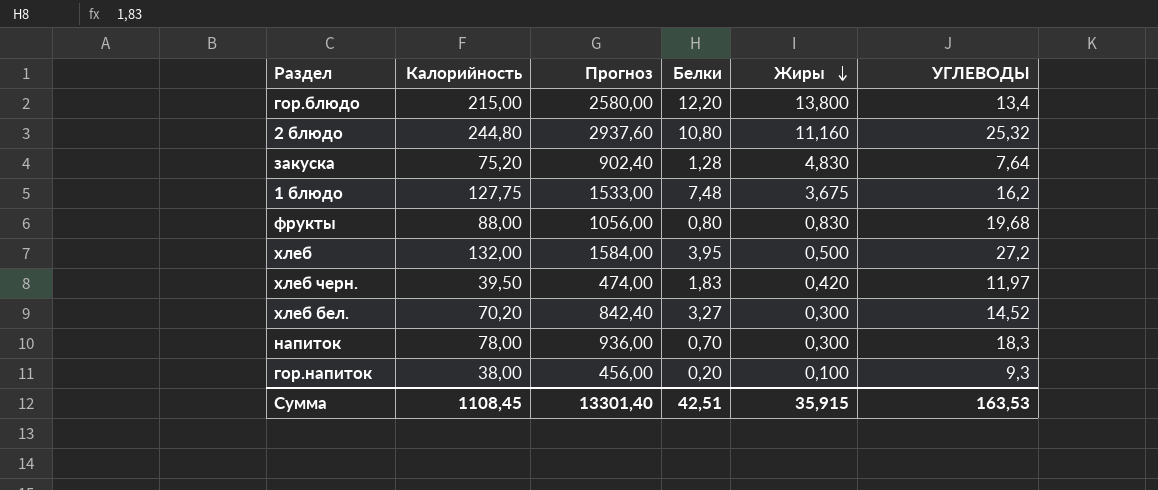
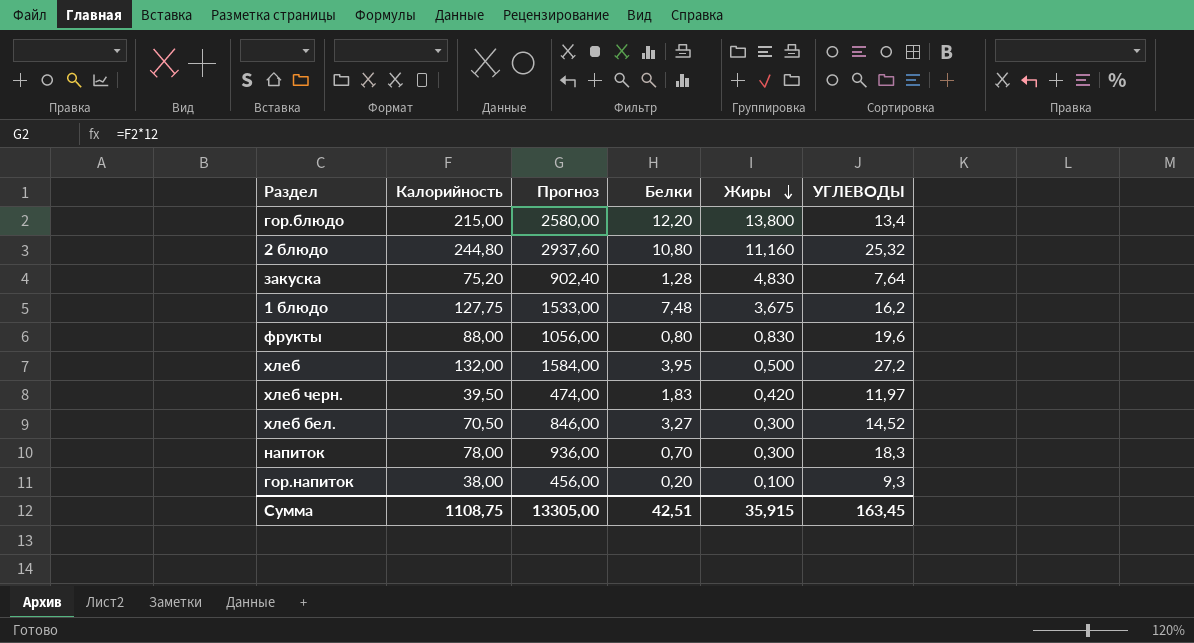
фрукты | УГЛЕВОДЫ: 19,68 -> 19,6
хлеб бел. | Калорийность: 70,20 -> 70,50
хлеб бел. | Прогноз: 842,40 -> 846,00
Сумма | Калорийность: 1108,45 -> 1108,75
Сумма | Прогноз: 13301,40 -> 13305,00
Сумма | УГЛЕВОДЫ: 163,53 -> 163,45

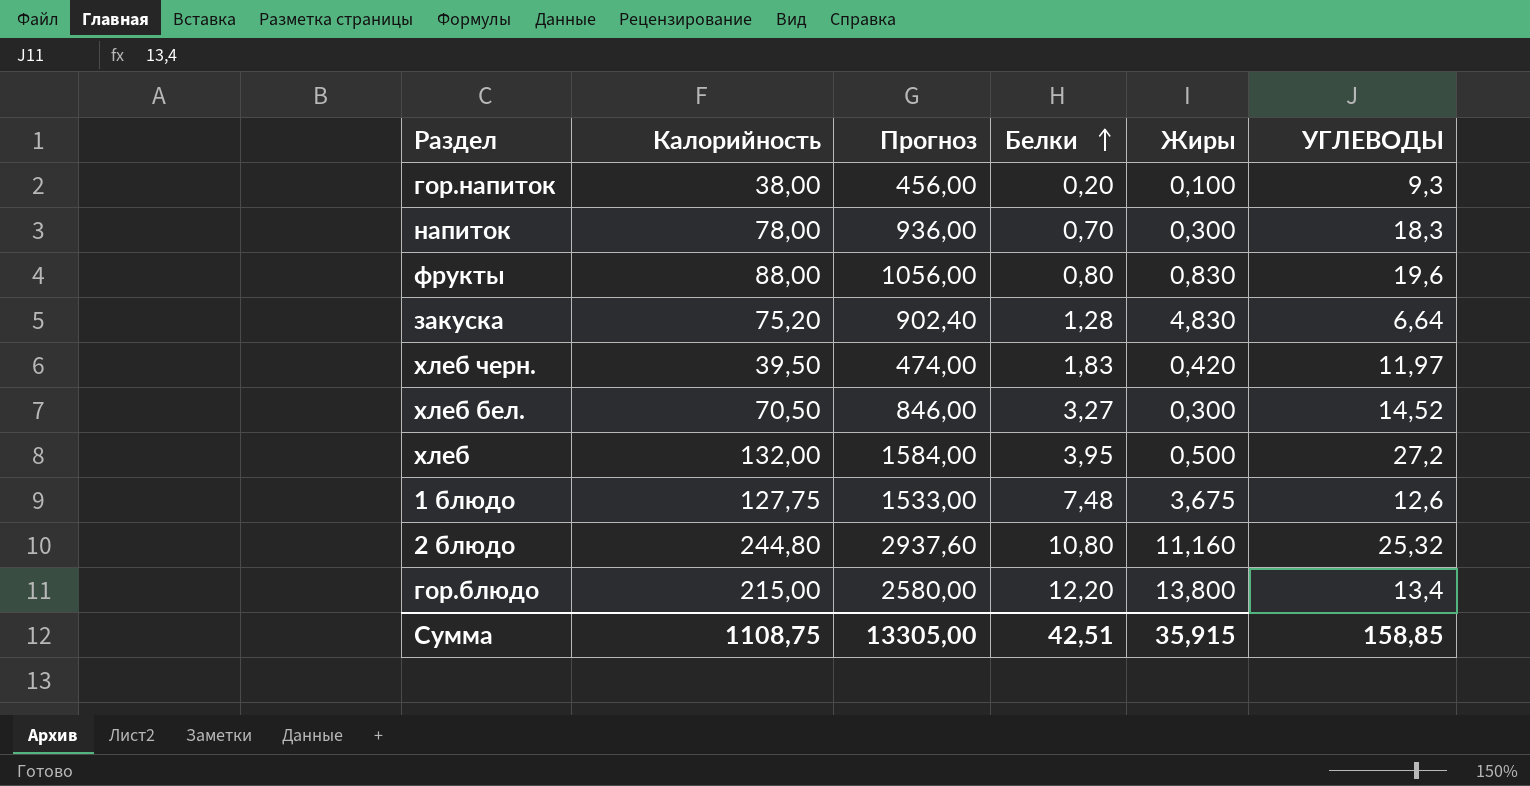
row order: Жиры descending -> Белки ascending
закуска | УГЛЕВОДЫ: 7,64 -> 6,64
1 блюдо | УГЛЕВОДЫ: 16,2 -> 12,6
Сумма | УГЛЕВОДЫ: 163,45 -> 158,85

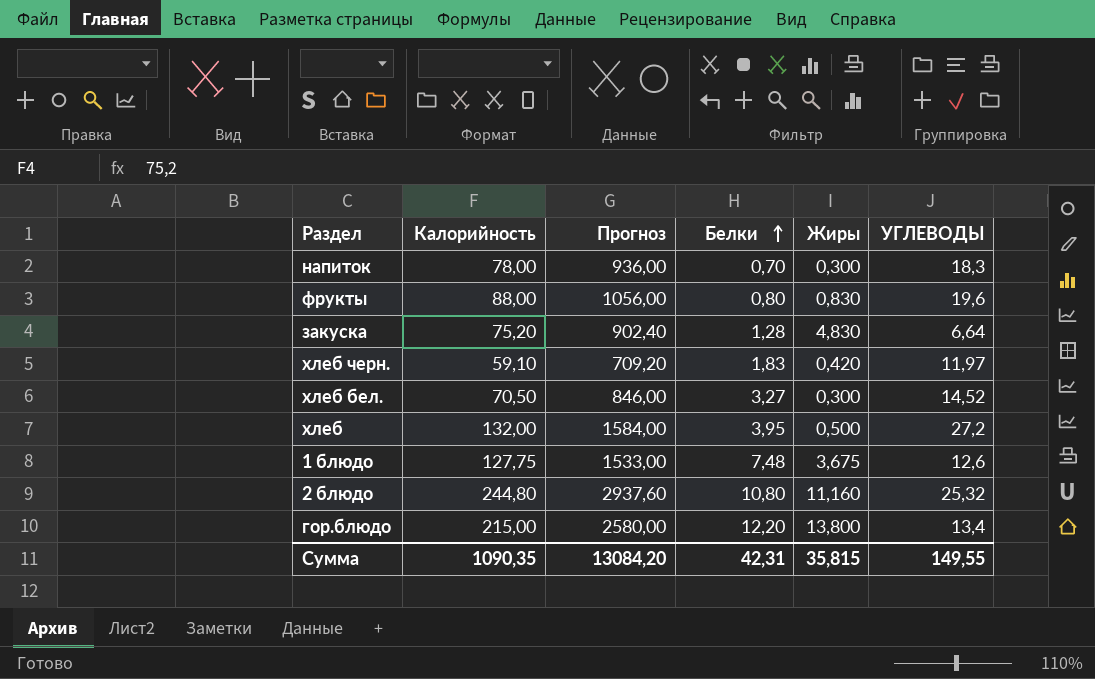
row гор.напиток: 38,00 | 456,00 | 0,20 | 0,100 | 9,3 -> none
хлеб черн. | Калорийность: 39,50 -> 59,10
хлеб черн. | Прогноз: 474,00 -> 709,20
Сумма | Калорийность: 1108,75 -> 1090,35
Сумма | Прогноз: 13305,00 -> 13084,20
Сумма | Белки: 42,51 -> 42,31
Сумма | Жиры: 35,915 -> 35,815
Сумма | УГЛЕВОДЫ: 158,85 -> 149,55

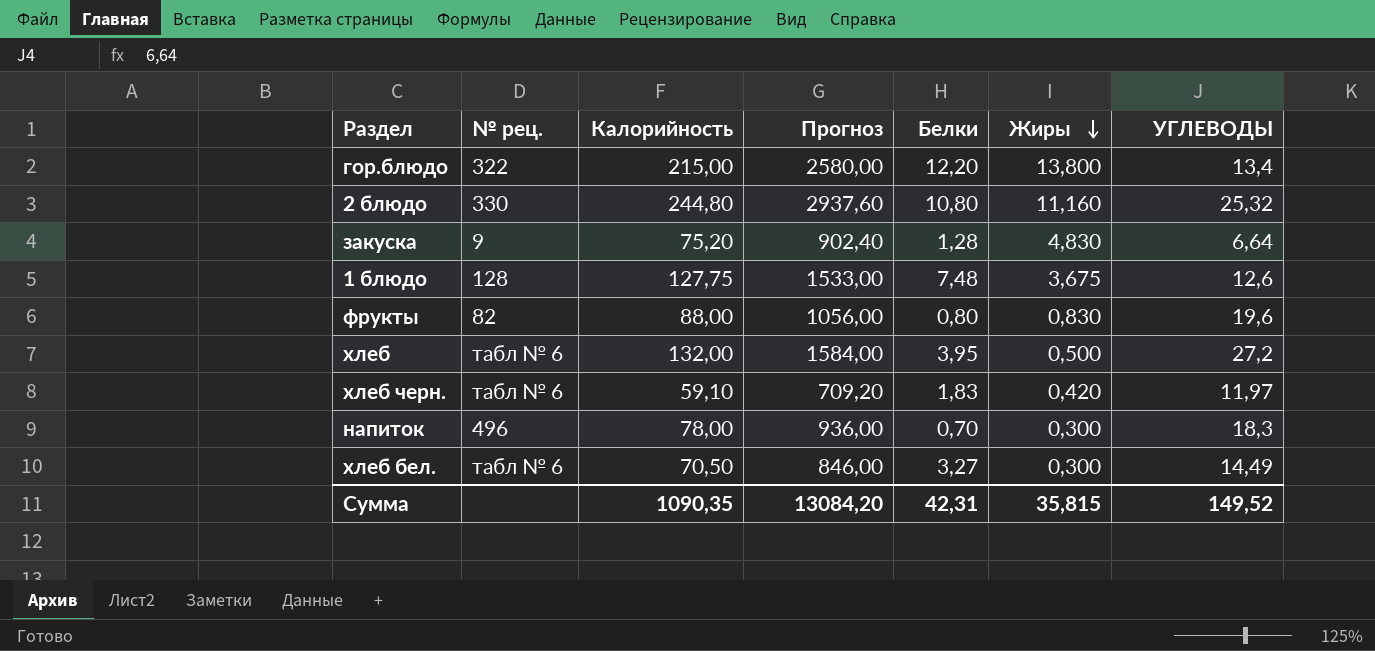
row order: Белки ascending -> Жиры descending
column № рец. | position: none -> 2
хлеб бел. | УГЛЕВОДЫ: 14,52 -> 14,49
Сумма | УГЛЕВОДЫ: 149,55 -> 149,52

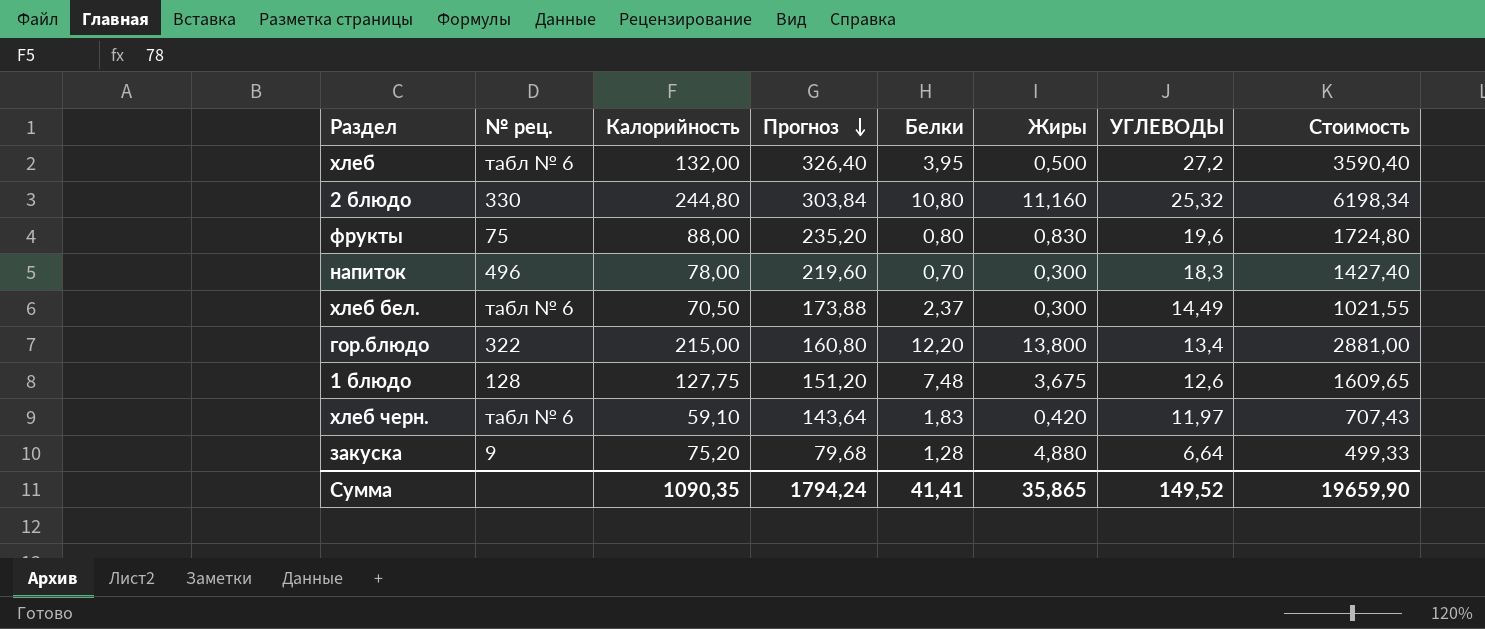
row order: Жиры descending -> Прогноз descending
column Прогноз | formula: [Калорийность] * 12 -> [УГЛЕВОДЫ] * 12
column Стоимость | formula: none -> [Калорийность] * [УГЛЕВОДЫ]
фрукты | № рец.: 82 -> 75
хлеб бел. | Белки: 3,27 -> 2,37
закуска | Жиры: 4,830 -> 4,880
Сумма | Прогноз: 13084,20 -> 1794,24
Сумма | Белки: 42,31 -> 41,41
Сумма | Жиры: 35,815 -> 35,865

